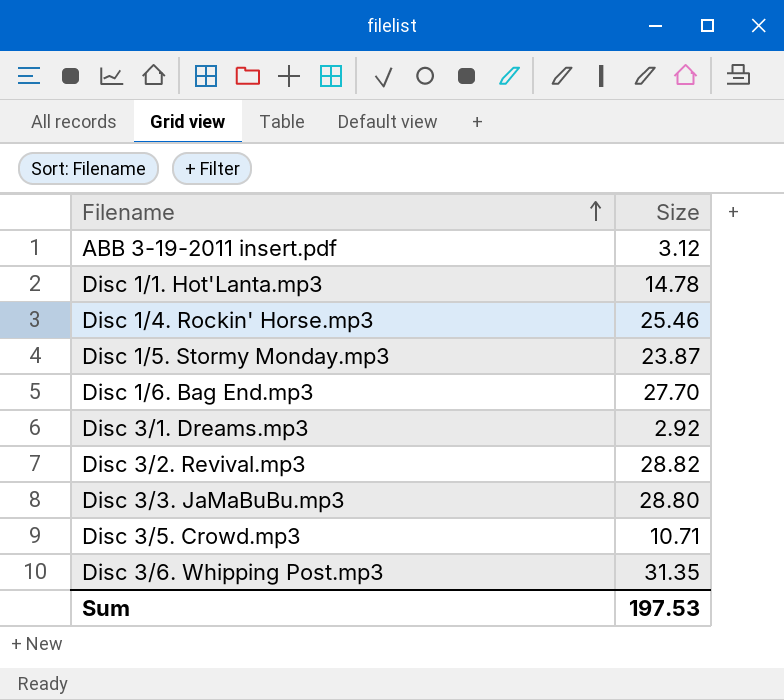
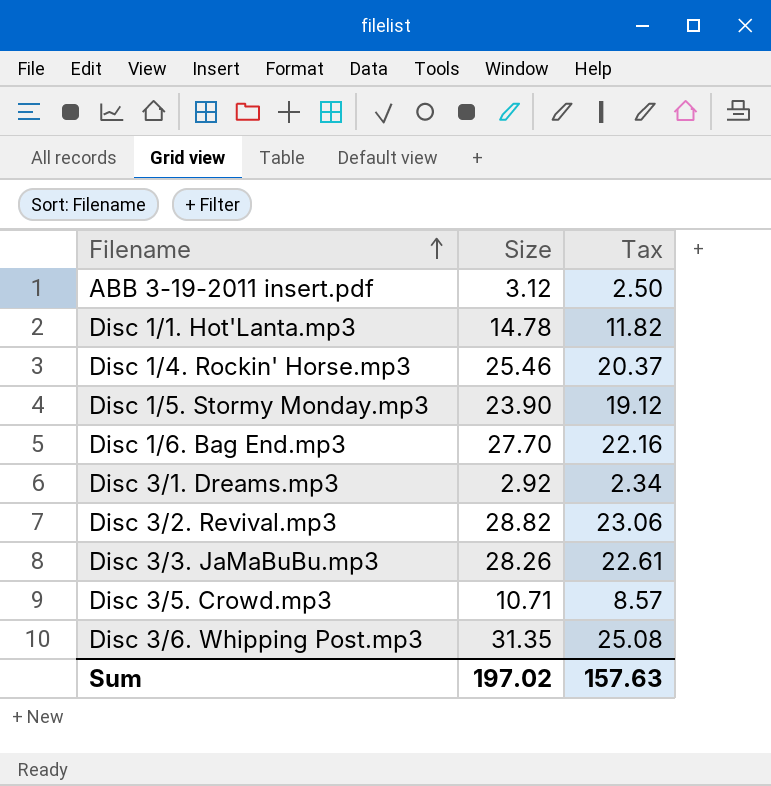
column Tax | formula: none -> [Size] * 0.8
Disc 1/5. Stormy Monday.mp3 | Size: 23.87 -> 23.90
Disc 3/3. JaMaBuBu.mp3 | Size: 28.80 -> 28.26
Sum | Size: 197.53 -> 197.02

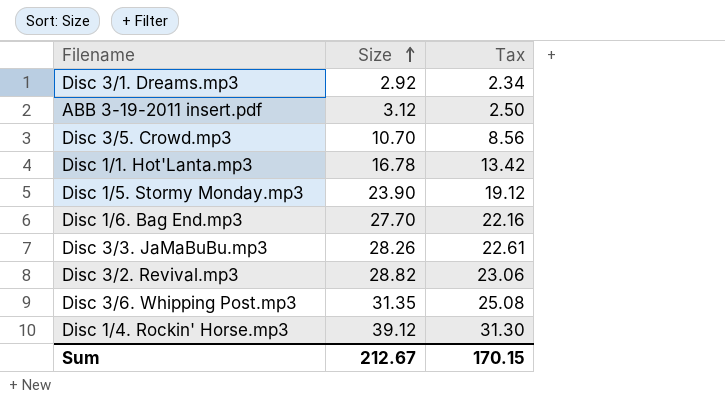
row order: Filename ascending -> Size ascending
Disc 3/5. Crowd.mp3 | Size: 10.71 -> 10.70
Disc 3/5. Crowd.mp3 | Tax: 8.57 -> 8.56
Disc 1/1. Hot'Lanta.mp3 | Size: 14.78 -> 16.78
Disc 1/1. Hot'Lanta.mp3 | Tax: 11.82 -> 13.42
Disc 1/4. Rockin' Horse.mp3 | Size: 25.46 -> 39.12
Disc 1/4. Rockin' Horse.mp3 | Tax: 20.37 -> 31.30
Sum | Size: 197.02 -> 212.67
Sum | Tax: 157.63 -> 170.15

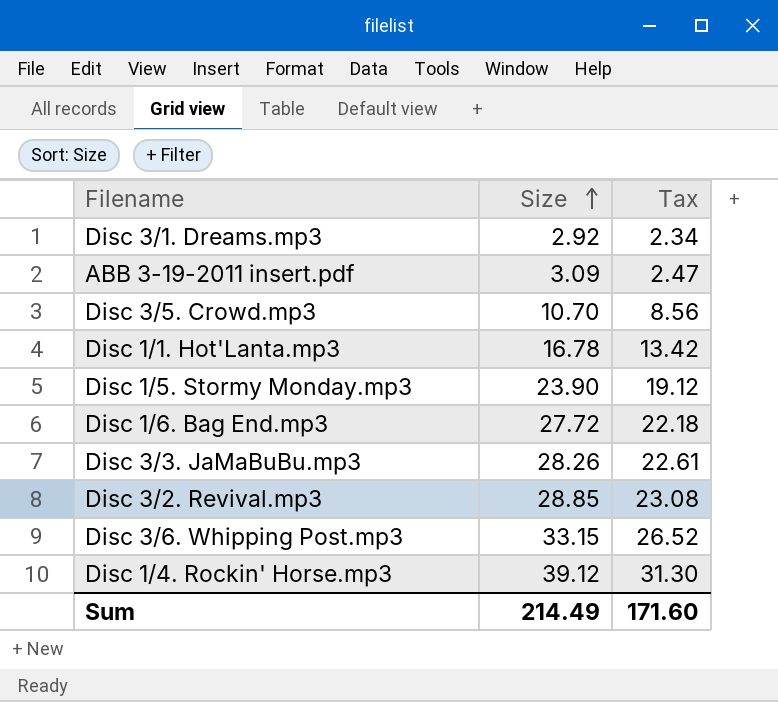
ABB 3-19-2011 insert.pdf | Size: 3.12 -> 3.09
ABB 3-19-2011 insert.pdf | Tax: 2.50 -> 2.47
Disc 1/6. Bag End.mp3 | Size: 27.70 -> 27.72
Disc 1/6. Bag End.mp3 | Tax: 22.16 -> 22.18
Disc 3/2. Revival.mp3 | Size: 28.82 -> 28.85
Disc 3/2. Revival.mp3 | Tax: 23.06 -> 23.08
Disc 3/6. Whipping Post.mp3 | Size: 31.35 -> 33.15
Disc 3/6. Whipping Post.mp3 | Tax: 25.08 -> 26.52
Sum | Size: 212.67 -> 214.49
Sum | Tax: 170.15 -> 171.60

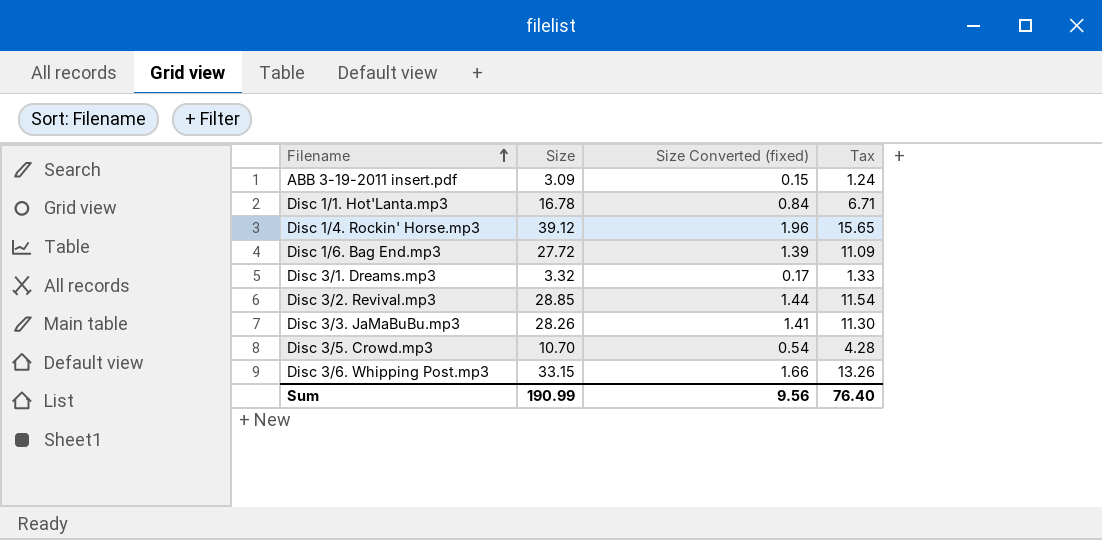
row order: Size ascending -> Filename ascending
column Size Converted (fixed) | formula: none -> [Size] * 0.05
column Tax | formula: [Size] * 0.8 -> [Size] * 0.4
row Disc 1/5. Stormy Monday.mp3: 23.90 | 19.12 -> none
Disc 3/1. Dreams.mp3 | Size: 2.92 -> 3.32
Sum | Size: 214.49 -> 190.99
Sum | Tax: 171.60 -> 76.40

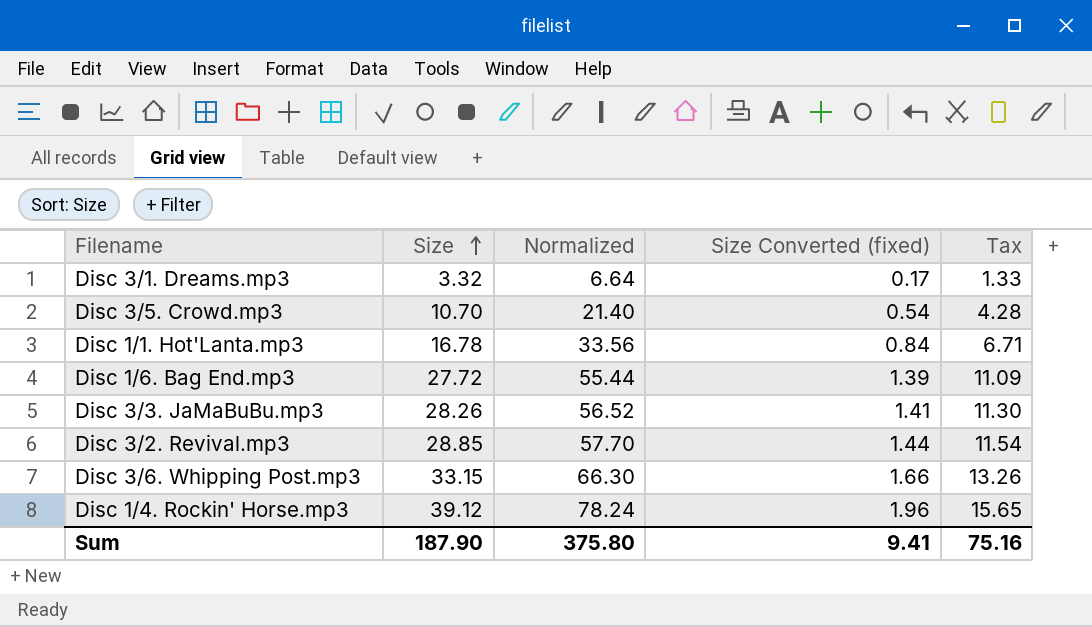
row order: Filename ascending -> Size ascending
column Normalized | formula: none -> [Size] * 2
row ABB 3-19-2011 insert.pdf: 3.09 | 0.15 | 1.24 -> none
Sum | Size: 190.99 -> 187.90
Sum | Size Converted (fixed): 9.56 -> 9.41
Sum | Tax: 76.40 -> 75.16

